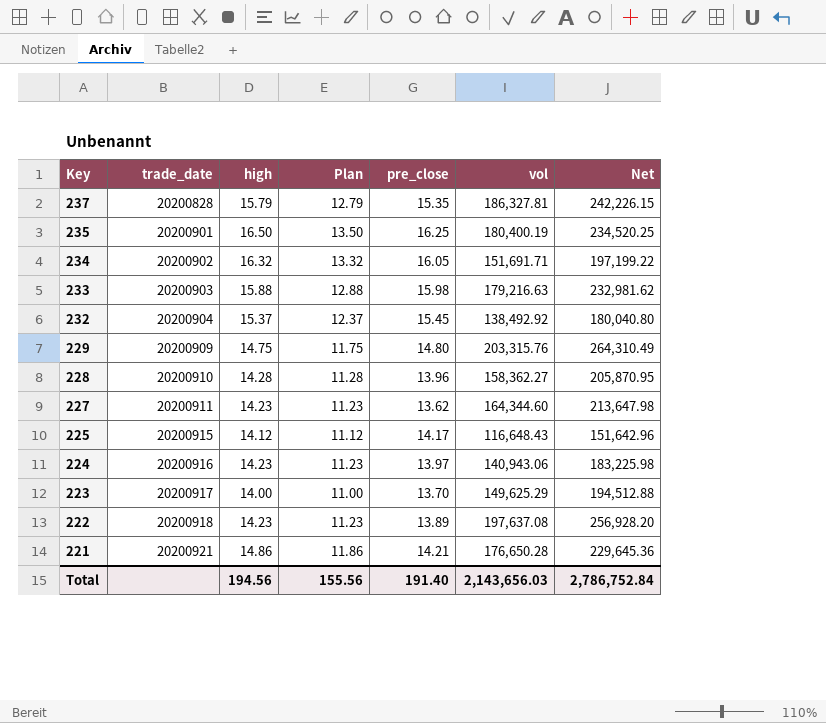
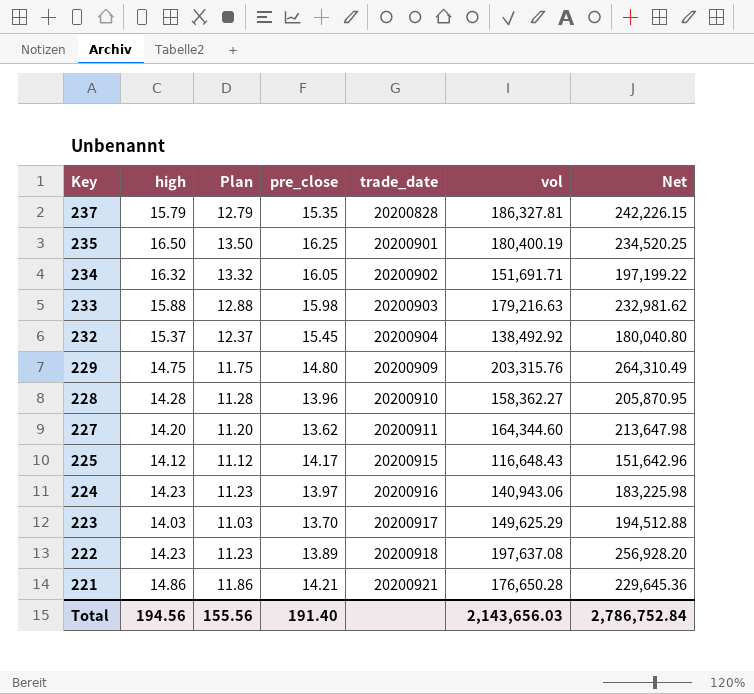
column trade_date | position: 2 -> 5
227 | high: 14.23 -> 14.20
227 | Plan: 11.23 -> 11.20
223 | high: 14.00 -> 14.03
223 | Plan: 11.00 -> 11.03

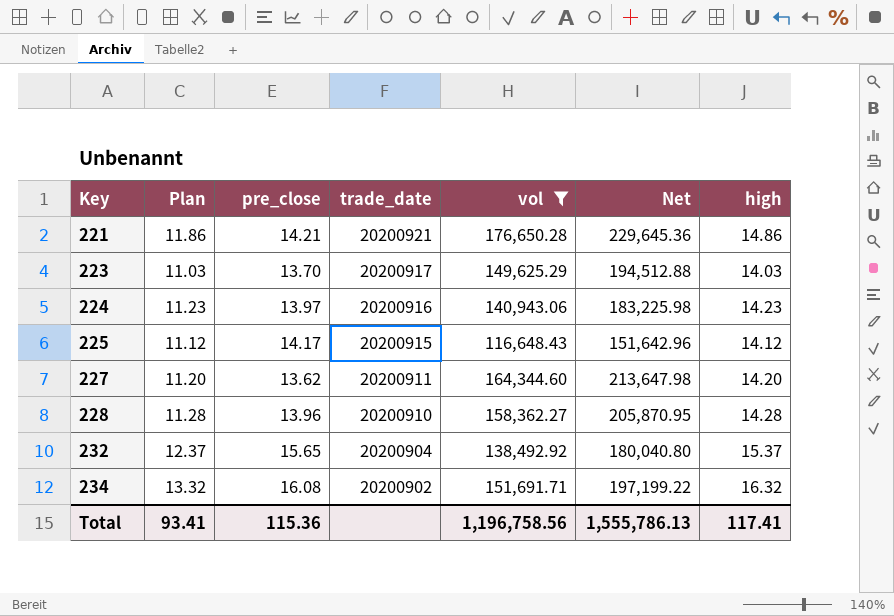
filter: none -> vol <= 176,650.28
row order: Key descending -> Key ascending
column high | position: 2 -> 7
232 | pre_close: 15.45 -> 15.65
234 | pre_close: 16.05 -> 16.08
Total | Plan: 155.56 -> 93.41
Total | pre_close: 191.40 -> 115.36
Total | vol: 2,143,656.03 -> 1,196,758.56
Total | Net: 2,786,752.84 -> 1,555,786.13
Total | high: 194.56 -> 117.41

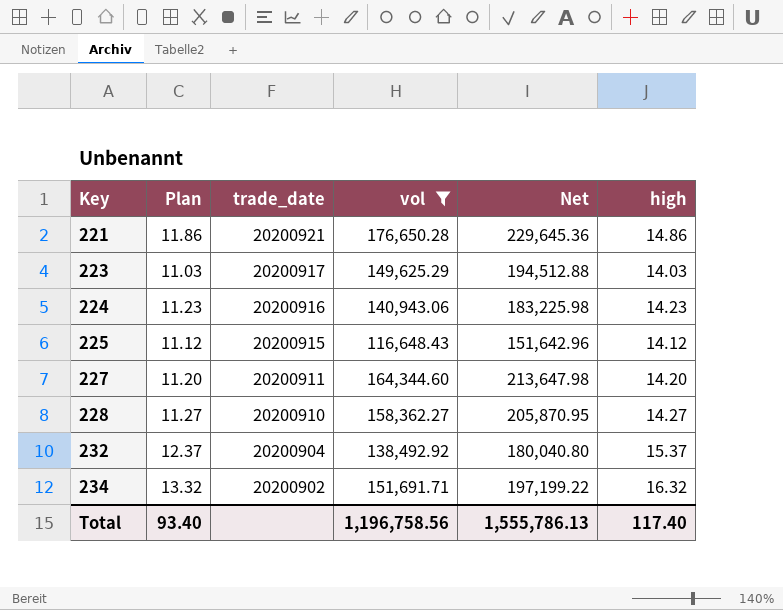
column pre_close | position: 3 -> none
228 | Plan: 11.28 -> 11.27
228 | high: 14.28 -> 14.27
Total | Plan: 93.41 -> 93.40
Total | high: 117.41 -> 117.40

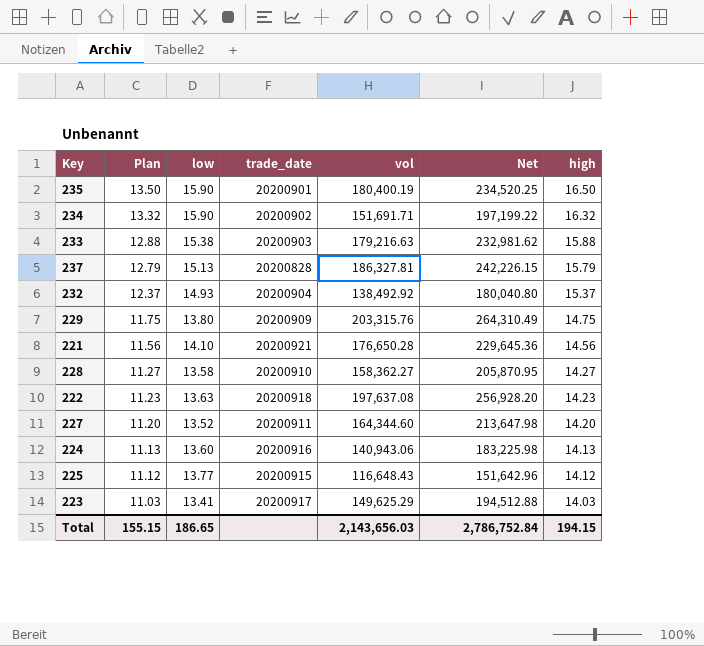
filter: vol <= 176,650.28 -> none
row order: Key ascending -> Plan descending
column low | position: none -> 3
221 | Plan: 11.86 -> 11.56
221 | high: 14.86 -> 14.56
224 | Plan: 11.23 -> 11.13
224 | high: 14.23 -> 14.13
Total | Plan: 93.40 -> 155.15
Total | vol: 1,196,758.56 -> 2,143,656.03
Total | Net: 1,555,786.13 -> 2,786,752.84
Total | high: 117.40 -> 194.15

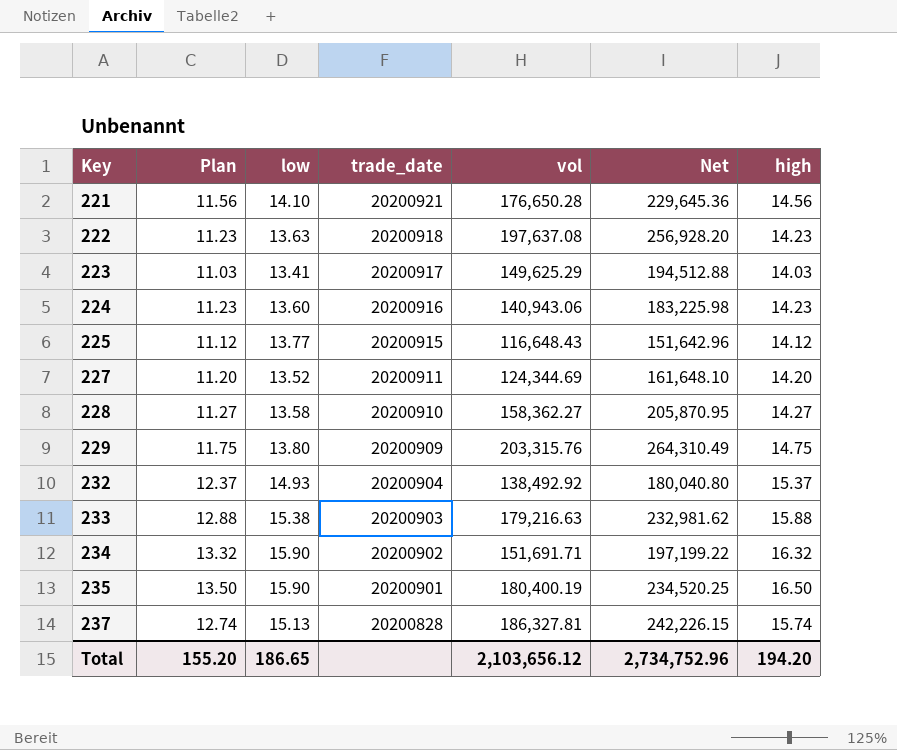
row order: Plan descending -> Key ascending
224 | Plan: 11.13 -> 11.23
224 | high: 14.13 -> 14.23
227 | vol: 164,344.60 -> 124,344.69
227 | Net: 213,647.98 -> 161,648.10
237 | Plan: 12.79 -> 12.74
237 | high: 15.79 -> 15.74
Total | Plan: 155.15 -> 155.20
Total | vol: 2,143,656.03 -> 2,103,656.12
Total | Net: 2,786,752.84 -> 2,734,752.96
Total | high: 194.15 -> 194.20

